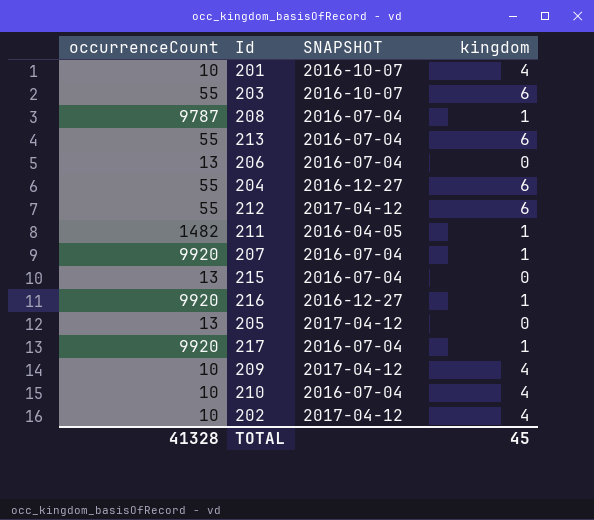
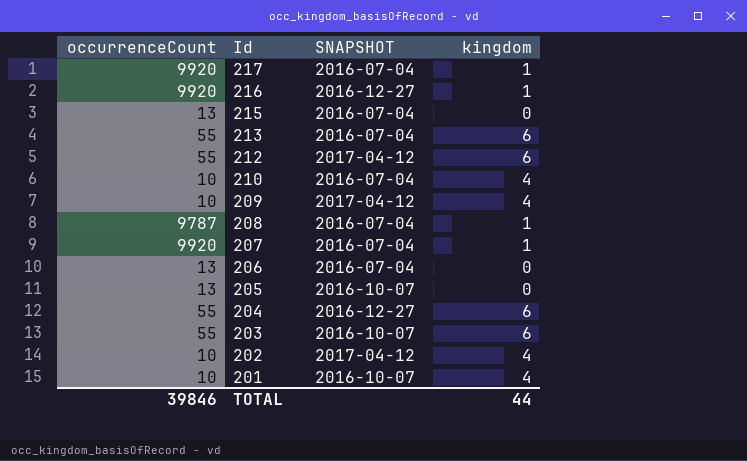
row order: none -> Id descending
row 211: 1482 | 2016-04-05 | 1 -> none
205 | SNAPSHOT: 2017-04-12 -> 2016-10-07
TOTAL | occurrenceCount: 41328 -> 39846
TOTAL | kingdom: 45 -> 44

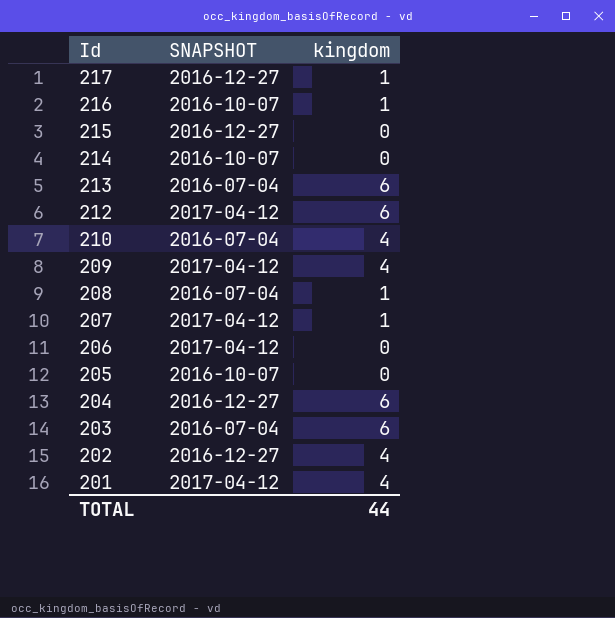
column occurrenceCount | position: 1 -> none
217 | SNAPSHOT: 2016-07-04 -> 2016-12-27
216 | SNAPSHOT: 2016-12-27 -> 2016-10-07
215 | SNAPSHOT: 2016-07-04 -> 2016-12-27
row 214: none -> 2016-10-07 | 0
207 | SNAPSHOT: 2016-07-04 -> 2017-04-12
206 | SNAPSHOT: 2016-07-04 -> 2017-04-12
203 | SNAPSHOT: 2016-10-07 -> 2016-07-04
202 | SNAPSHOT: 2017-04-12 -> 2016-12-27
201 | SNAPSHOT: 2016-10-07 -> 2017-04-12

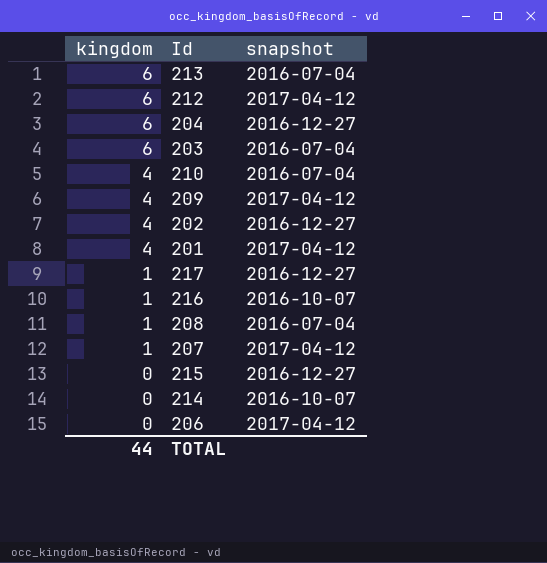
row order: Id descending -> kingdom descending
column kingdom | position: 3 -> 1
column name: SNAPSHOT -> snapshot
row 205: 2016-10-07 | 0 -> none

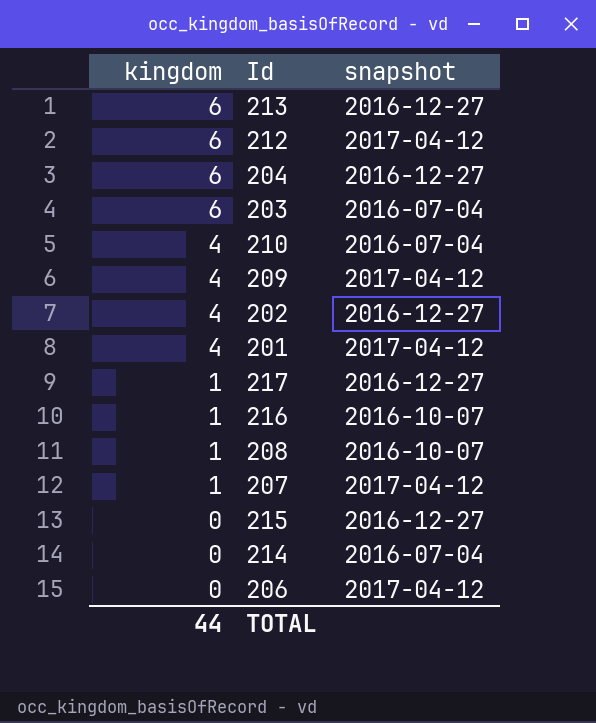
213 | snapshot: 2016-07-04 -> 2016-12-27
208 | snapshot: 2016-07-04 -> 2016-10-07
214 | snapshot: 2016-10-07 -> 2016-07-04

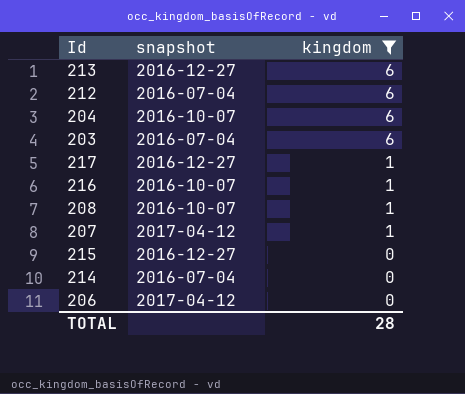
filter: none -> kingdom != 4
column kingdom | position: 1 -> 3
212 | snapshot: 2017-04-12 -> 2016-07-04
204 | snapshot: 2016-12-27 -> 2016-10-07
TOTAL | kingdom: 44 -> 28

